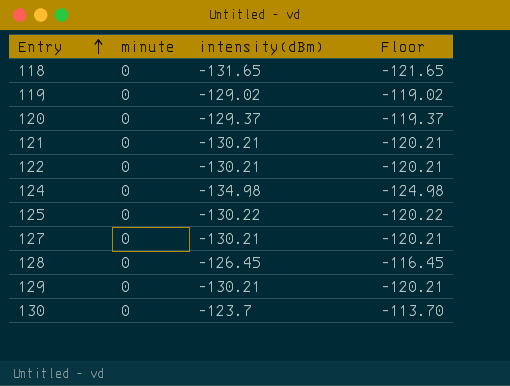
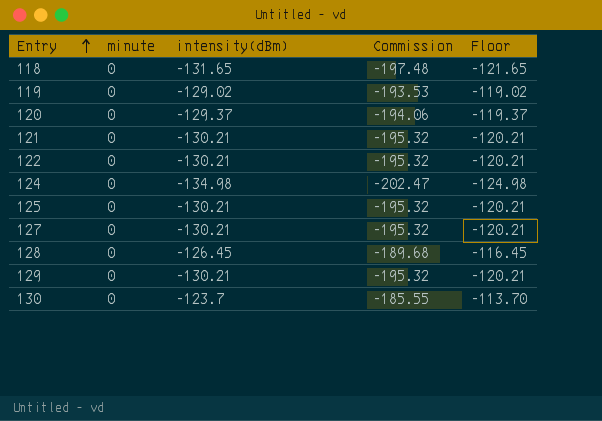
column Commission | formula: none -> [intensity(dBm)] * 1.5
125 | intensity(dBm): -130.22 -> -130.21
125 | Floor: -120.22 -> -120.21

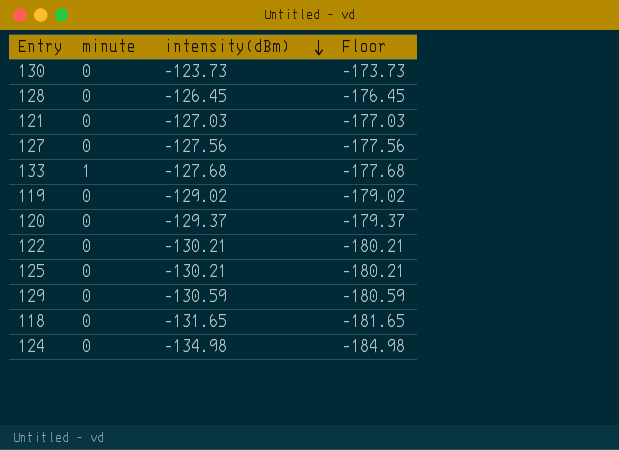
row order: Entry ascending -> intensity(dBm) descending
column Commission | formula: [intensity(dBm)] * 1.5 -> none
column Floor | formula: [intensity(dBm)] + 10 -> [intensity(dBm)] - 50
130 | intensity(dBm): -123.7 -> -123.73
121 | intensity(dBm): -130.21 -> -127.03
127 | intensity(dBm): -130.21 -> -127.56
row 133: none -> 1 | -127.68 | -177.68
129 | intensity(dBm): -130.21 -> -130.59

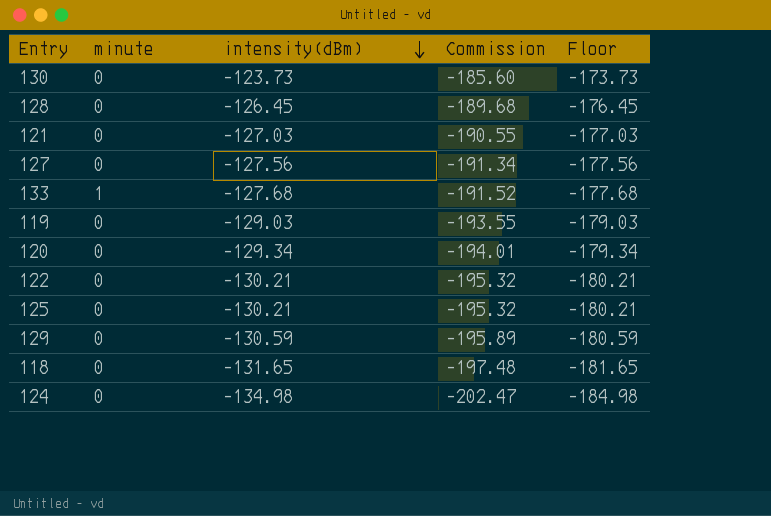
column Commission | formula: none -> [intensity(dBm)] * 1.5
119 | intensity(dBm): -129.02 -> -129.03
119 | Floor: -179.02 -> -179.03
120 | intensity(dBm): -129.37 -> -129.34
120 | Floor: -179.37 -> -179.34

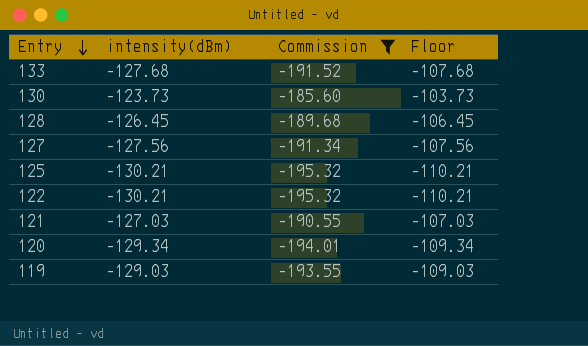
filter: none -> Commission >= -195.32
row order: intensity(dBm) descending -> Entry descending
column minute | position: 2 -> none
column Floor | formula: [intensity(dBm)] - 50 -> [intensity(dBm)] + 20

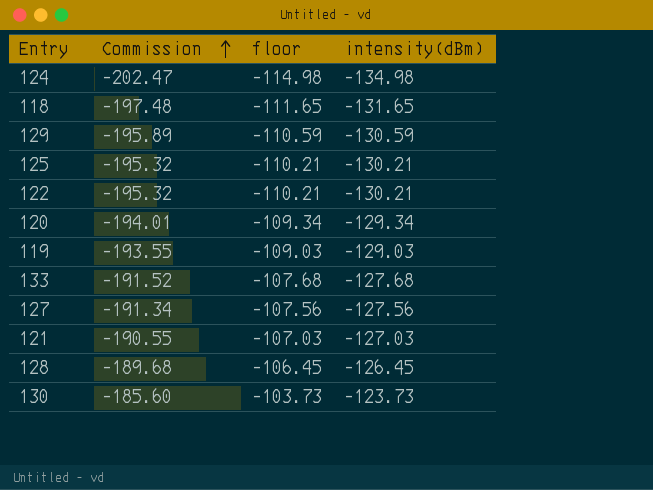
filter: Commission >= -195.32 -> none
row order: Entry descending -> Commission ascending
column name: Floor -> floor
column intensity(dBm) | position: 2 -> 4

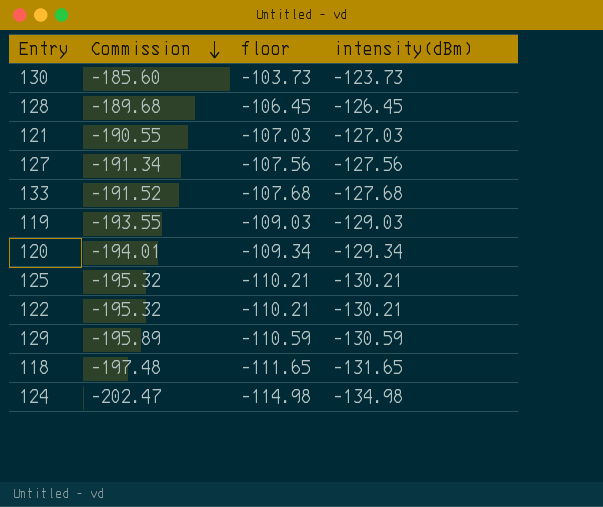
row order: Commission ascending -> Commission descending

